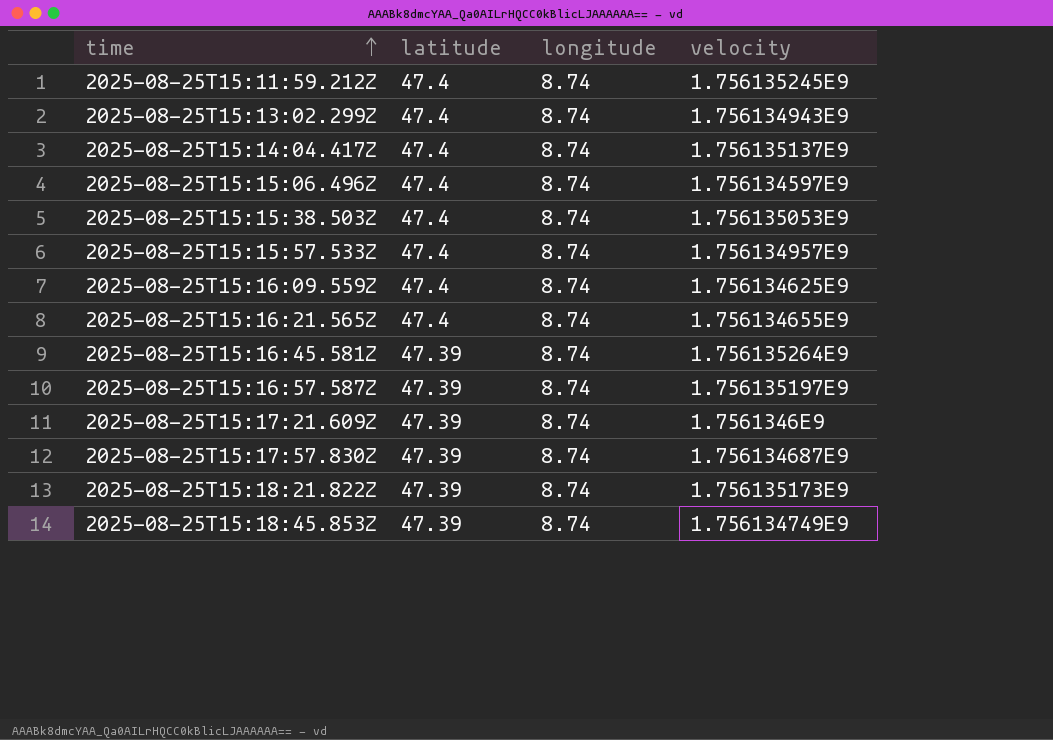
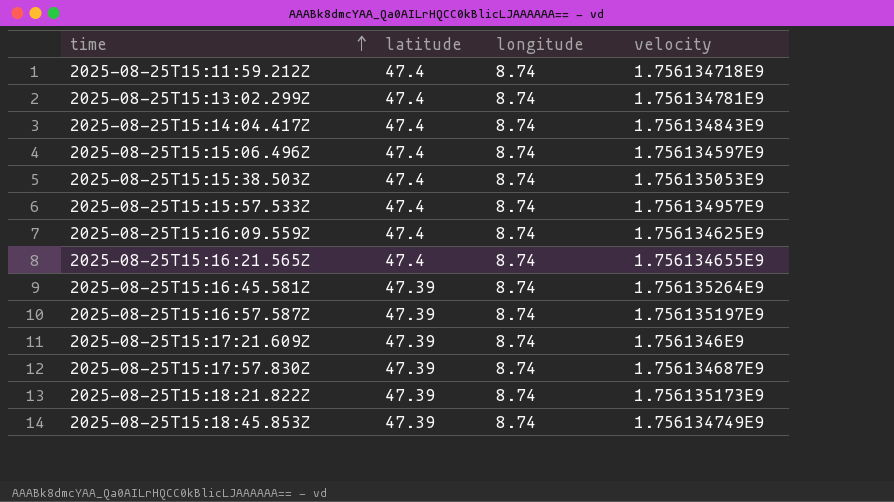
2025-08-25T15:11:59.212Z | velocity: 1.756135245E9 -> 1.756134718E9
2025-08-25T15:13:02.299Z | velocity: 1.756134943E9 -> 1.756134781E9
2025-08-25T15:14:04.417Z | velocity: 1.756135137E9 -> 1.756134843E9

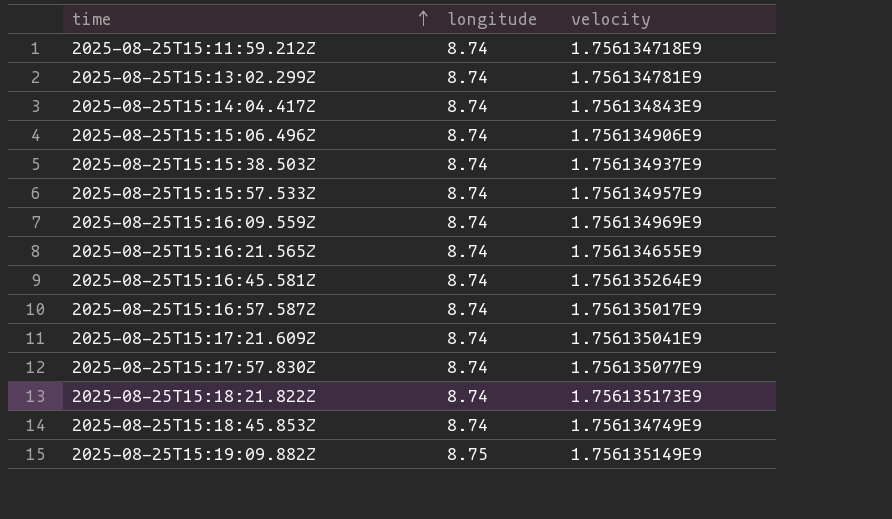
column latitude | position: 2 -> none
2025-08-25T15:15:06.496Z | velocity: 1.756134597E9 -> 1.756134906E9
2025-08-25T15:15:38.503Z | velocity: 1.756135053E9 -> 1.756134937E9
2025-08-25T15:16:09.559Z | velocity: 1.756134625E9 -> 1.756134969E9
2025-08-25T15:16:57.587Z | velocity: 1.756135197E9 -> 1.756135017E9
2025-08-25T15:17:21.609Z | velocity: 1.7561346E9 -> 1.756135041E9
2025-08-25T15:17:57.830Z | velocity: 1.756134687E9 -> 1.756135077E9
row 2025-08-25T15:19:09.882Z: none -> 8.75 | 1.756135149E9

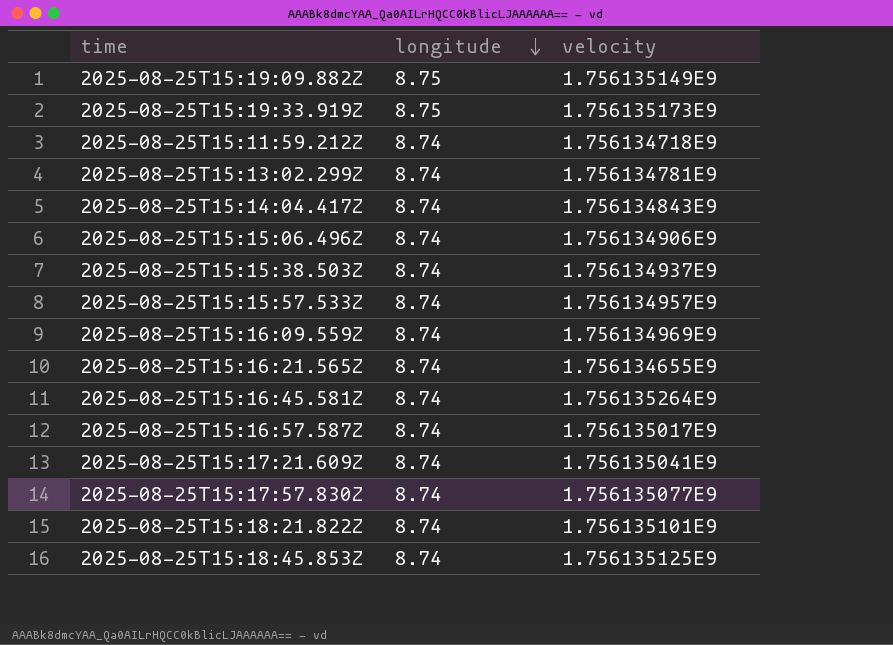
row order: time ascending -> longitude descending
row 2025-08-25T15:19:33.919Z: none -> 8.75 | 1.756135173E9
2025-08-25T15:18:21.822Z | velocity: 1.756135173E9 -> 1.756135101E9
2025-08-25T15:18:45.853Z | velocity: 1.756134749E9 -> 1.756135125E9

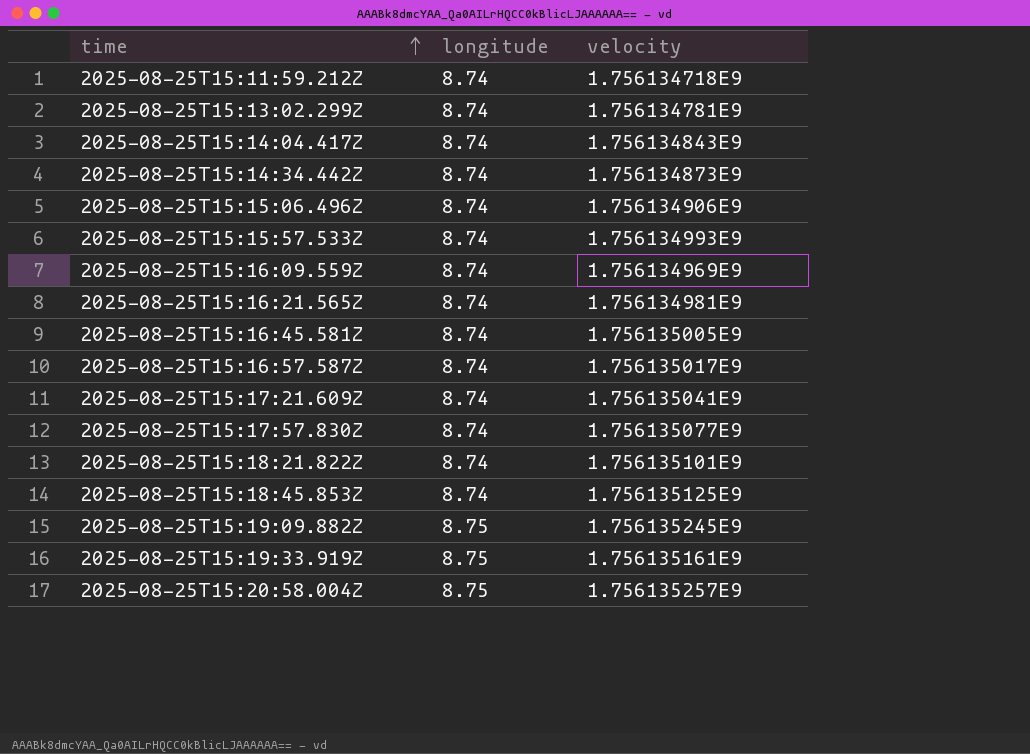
row order: longitude descending -> time ascending
row 2025-08-25T15:15:38.503Z: 8.74 | 1.756134937E9 -> none
row 2025-08-25T15:14:34.442Z: none -> 8.74 | 1.756134873E9
2025-08-25T15:15:57.533Z | velocity: 1.756134957E9 -> 1.756134993E9
2025-08-25T15:16:21.565Z | velocity: 1.756134655E9 -> 1.756134981E9
2025-08-25T15:16:45.581Z | velocity: 1.756135264E9 -> 1.756135005E9
2025-08-25T15:19:09.882Z | velocity: 1.756135149E9 -> 1.756135245E9
2025-08-25T15:19:33.919Z | velocity: 1.756135173E9 -> 1.756135161E9
row 2025-08-25T15:20:58.004Z: none -> 8.75 | 1.756135257E9

